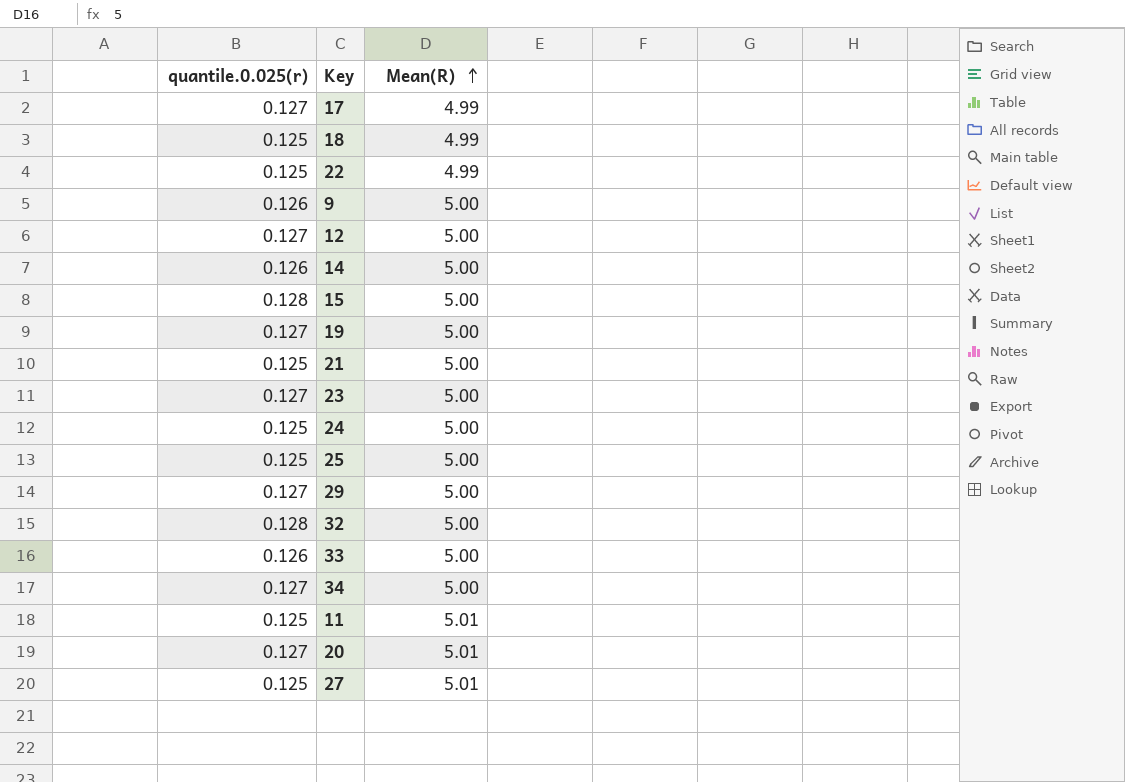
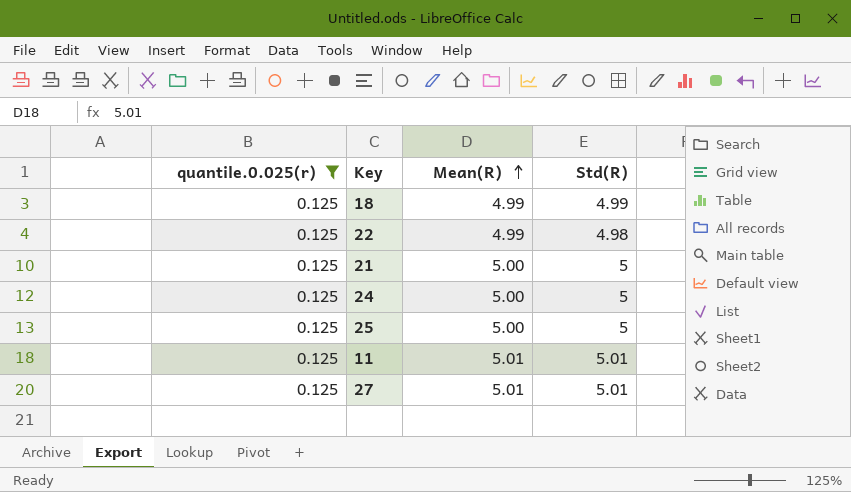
filter: none -> quantile.0.025(r) = 0.125
column Std(R) | position: none -> 4

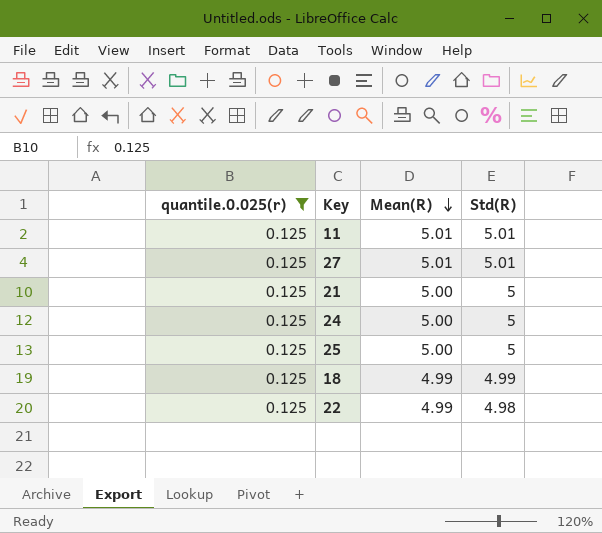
row order: Mean(R) ascending -> Mean(R) descending

